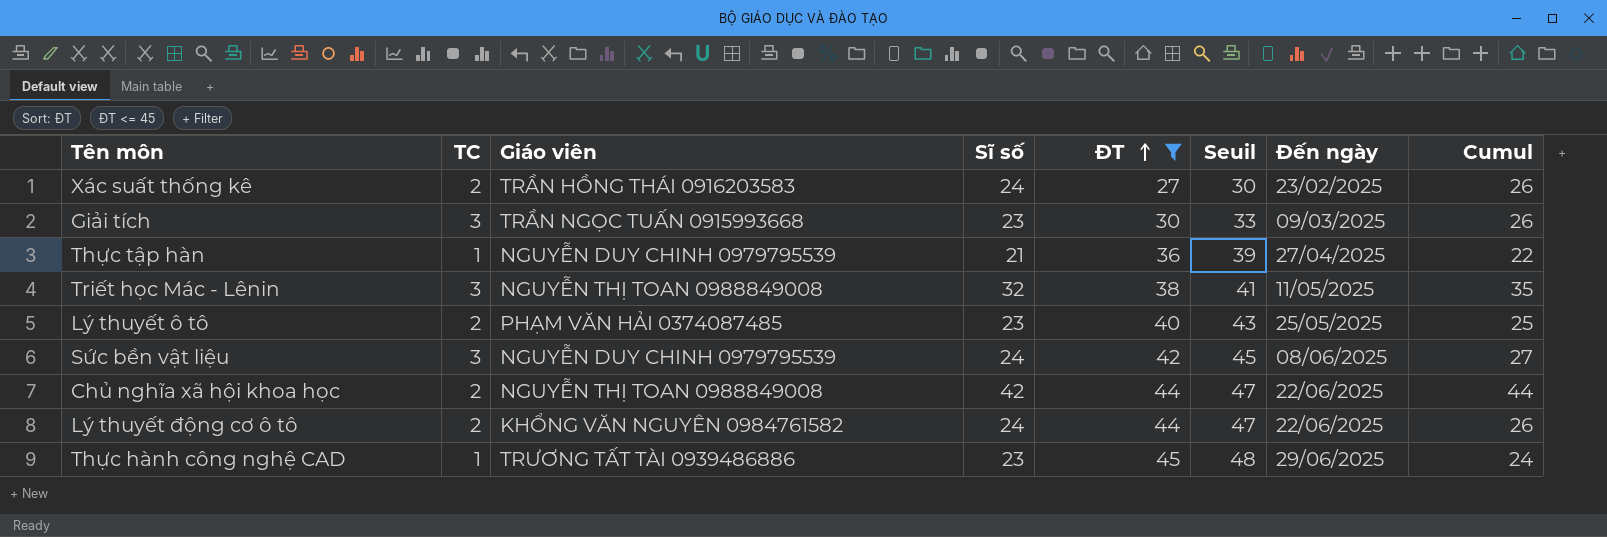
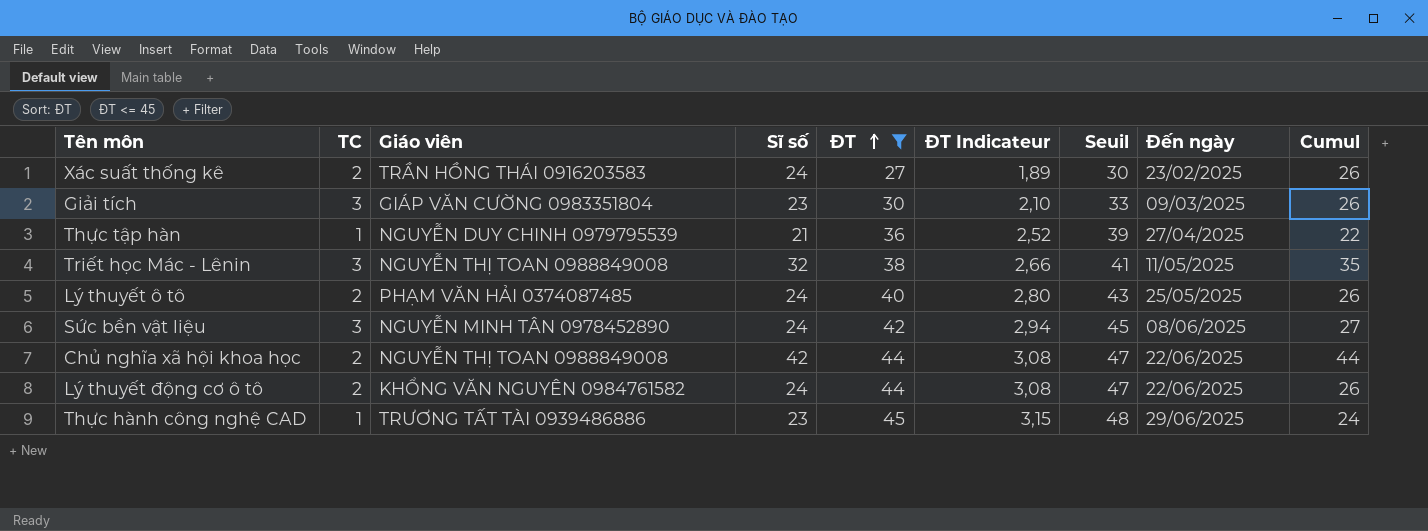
column ĐT Indicateur | formula: none -> [ĐT] * 0,07
Giải tích | Giáo viên: TRẦN NGỌC TUẤN 0915993668 -> GIÁP VĂN CƯỜNG 0983351804
Lý thuyết ô tô | Sĩ số: 23 -> 24
Lý thuyết ô tô | Cumul: 25 -> 26
Sức bền vật liệu | Giáo viên: NGUYỄN DUY CHINH 0979795539 -> NGUYỄN MINH TÂN 0978452890

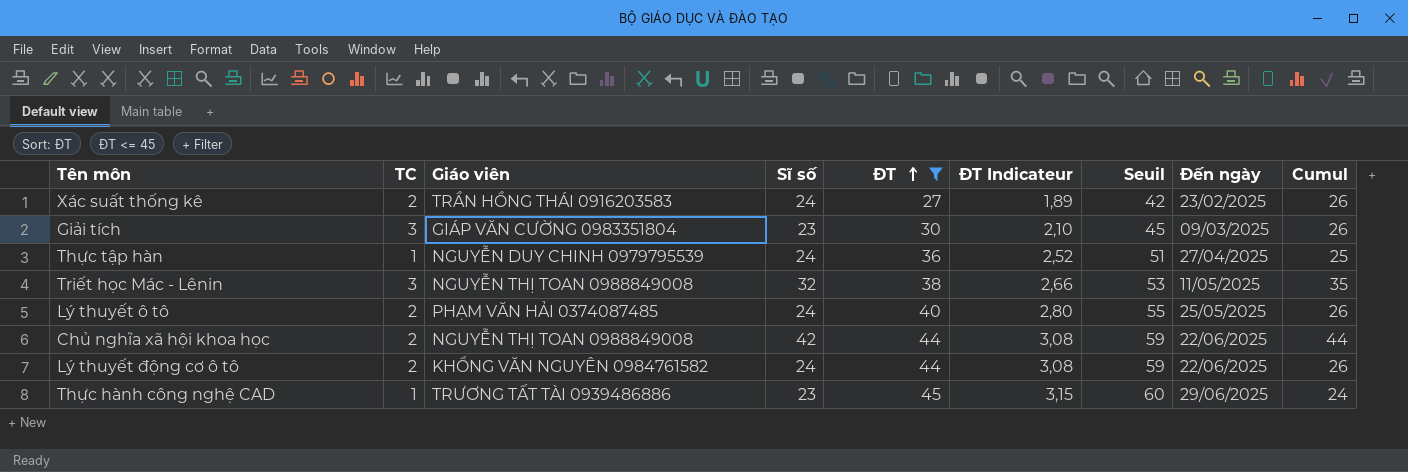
column Seuil | formula: [ĐT] + 3 -> [ĐT] + 15
row Sức bền vật liệu: 3 | NGUYỄN MINH TÂN 0978452890 | 24 | 42 | 2,94 | 45 | 08/06/2025 | 27 -> none
Thực tập hàn | Sĩ số: 21 -> 24
Thực tập hàn | Cumul: 22 -> 25

